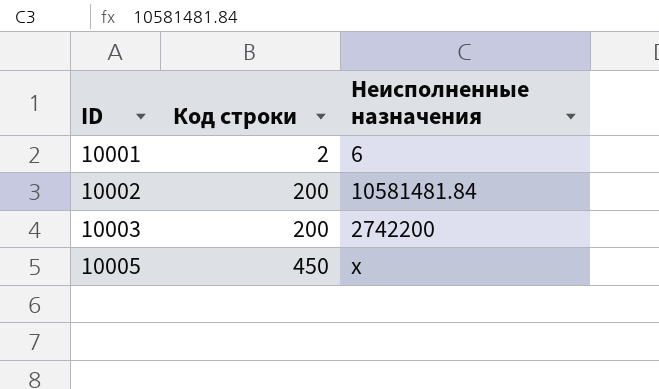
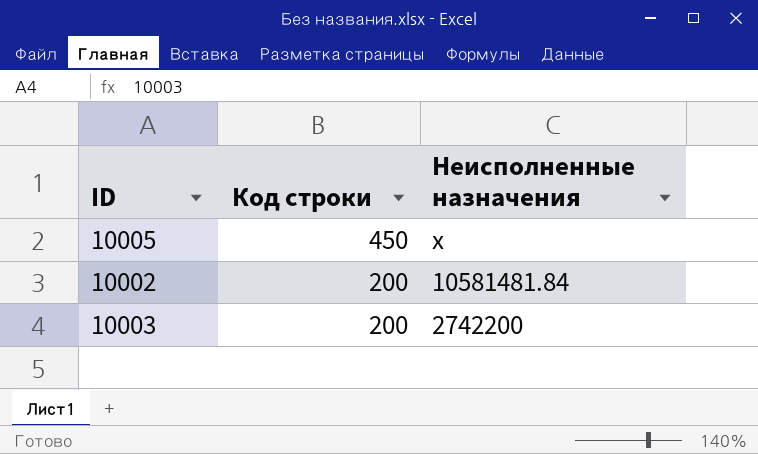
row order: ID ascending -> Код строки descending
row 10001: 2 | 6 -> none

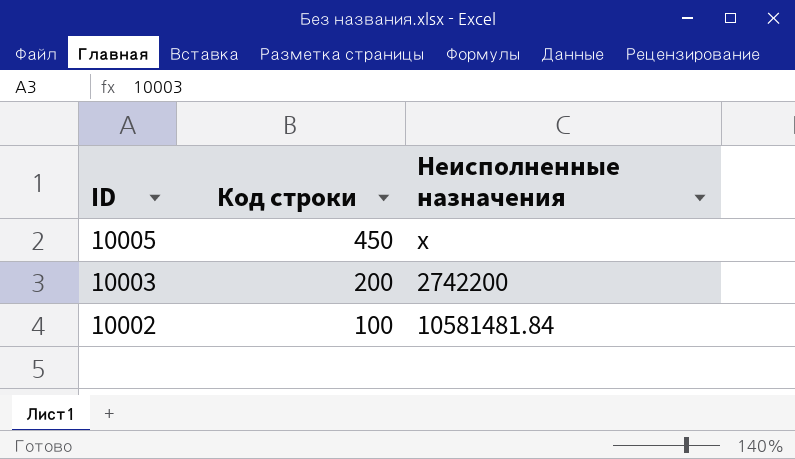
row order: Код строки descending -> ID descending
10002 | Код строки: 200 -> 100

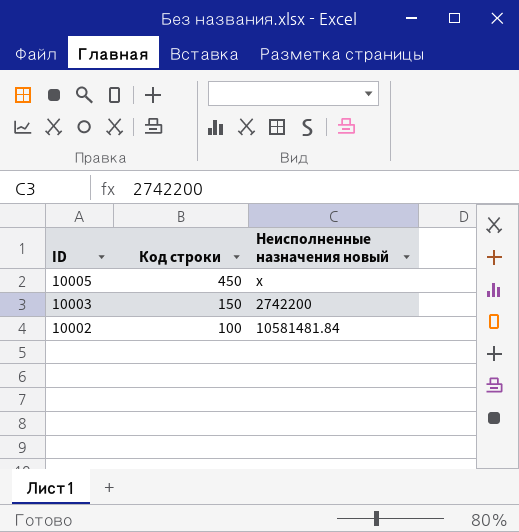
column name: Неисполненные назначения -> Неисполненные назначения новый
10003 | Код строки: 200 -> 150

